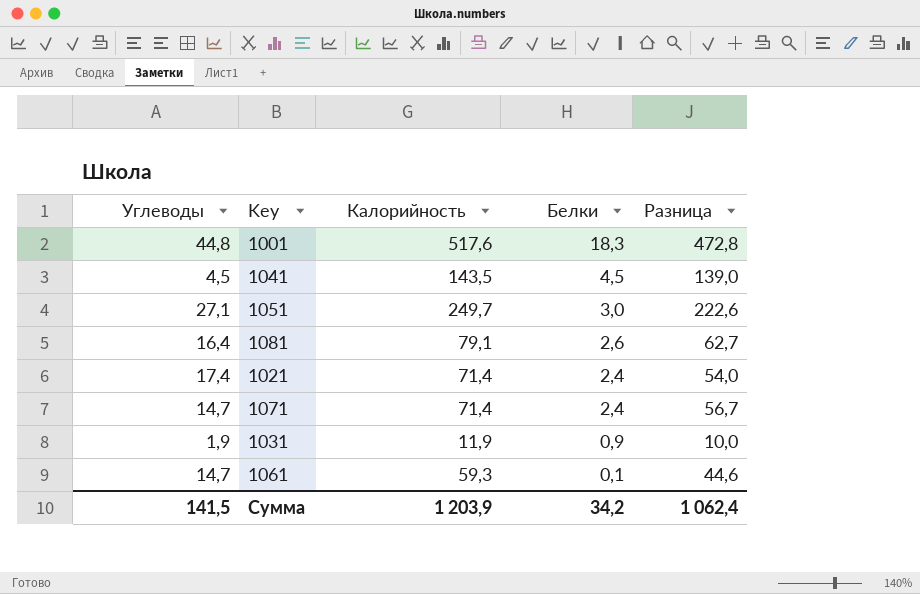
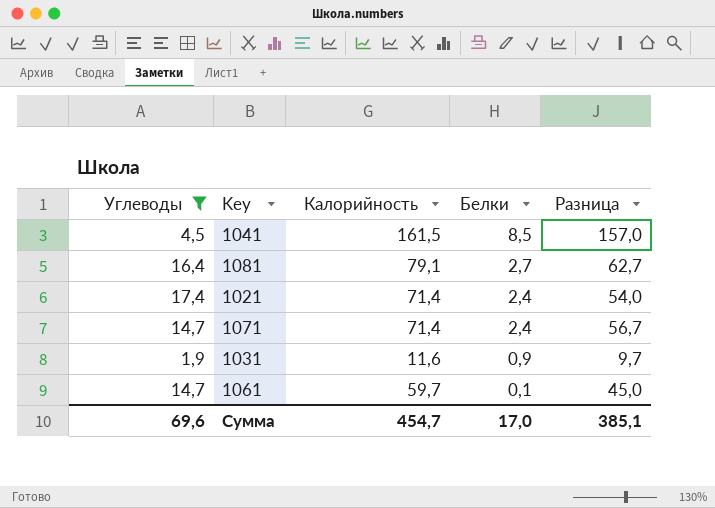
filter: none -> Углеводы <= 17,4
1041 | Калорийность: 143,5 -> 161,5
1041 | Белки: 4,5 -> 8,5
1041 | Разница: 139,0 -> 157,0
1081 | Белки: 2,6 -> 2,7
1031 | Калорийность: 11,9 -> 11,6
1031 | Разница: 10,0 -> 9,7
1061 | Калорийность: 59,3 -> 59,7
1061 | Разница: 44,6 -> 45,0
Сумма | Углеводы: 141,5 -> 69,6
Сумма | Калорийность: 1 203,9 -> 454,7
Сумма | Белки: 34,2 -> 17,0
Сумма | Разница: 1 062,4 -> 385,1

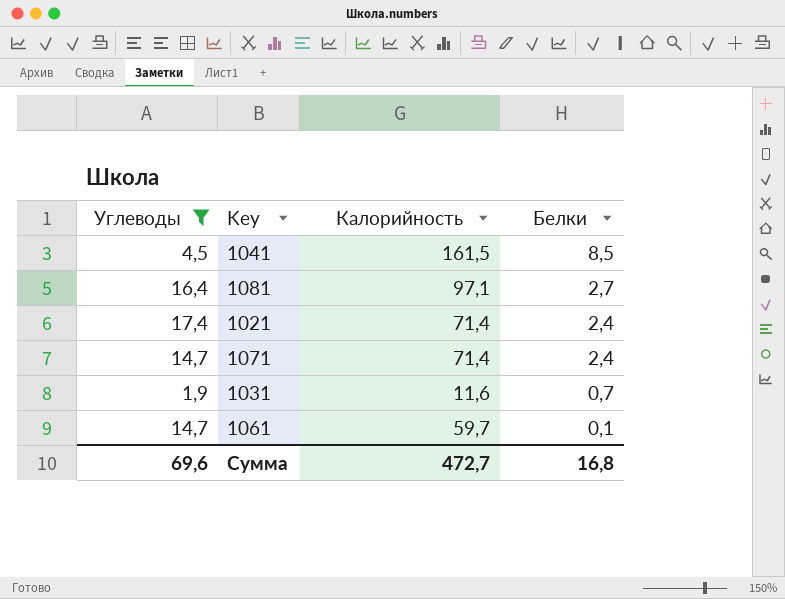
column Разница | formula: [Калорийность] - [Углеводы] -> none
1081 | Калорийность: 79,1 -> 97,1
1031 | Белки: 0,9 -> 0,7
Сумма | Калорийность: 454,7 -> 472,7
Сумма | Белки: 17,0 -> 16,8

